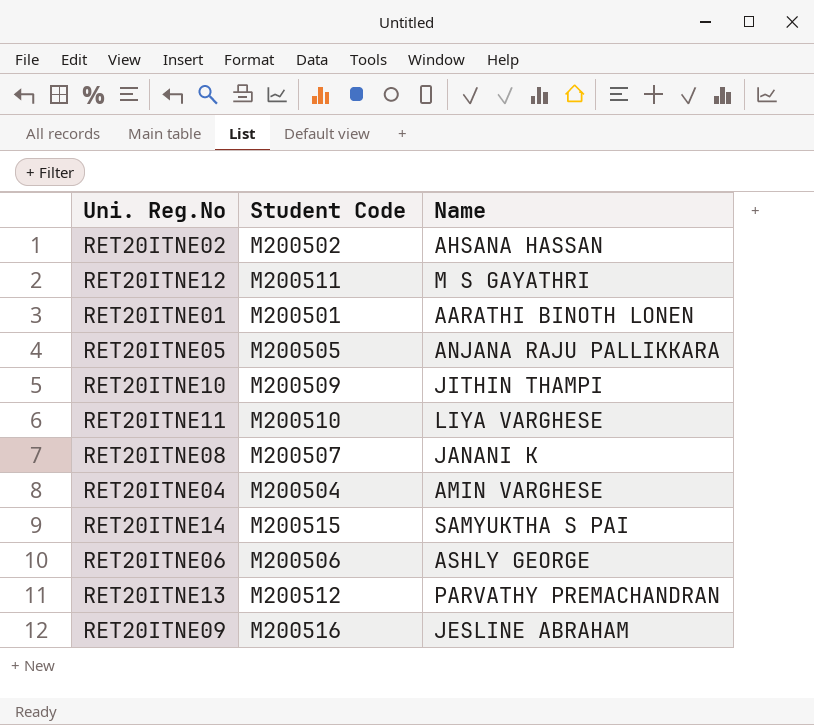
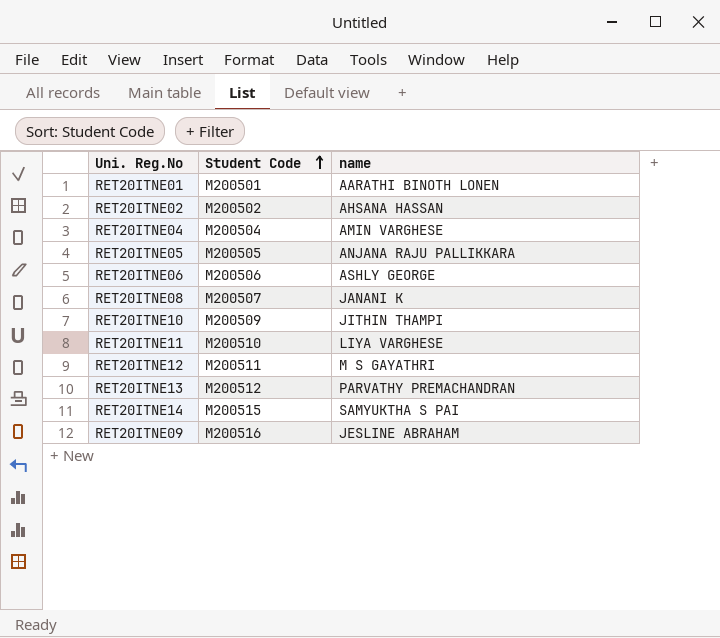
row order: none -> Student Code ascending
column name: Name -> name

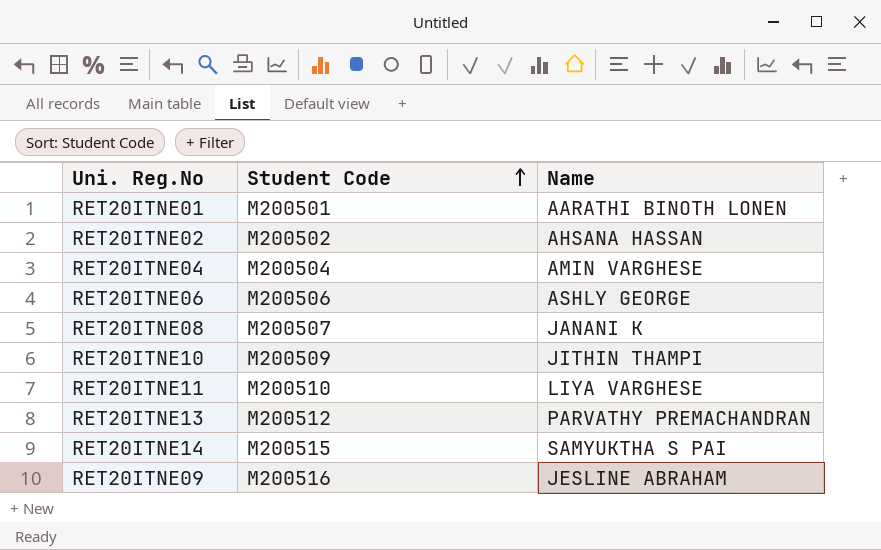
column name: name -> Name
row RET20ITNE05: M200505 | ANJANA RAJU PALLIKKARA -> none
row RET20ITNE12: M200511 | M S GAYATHRI -> none

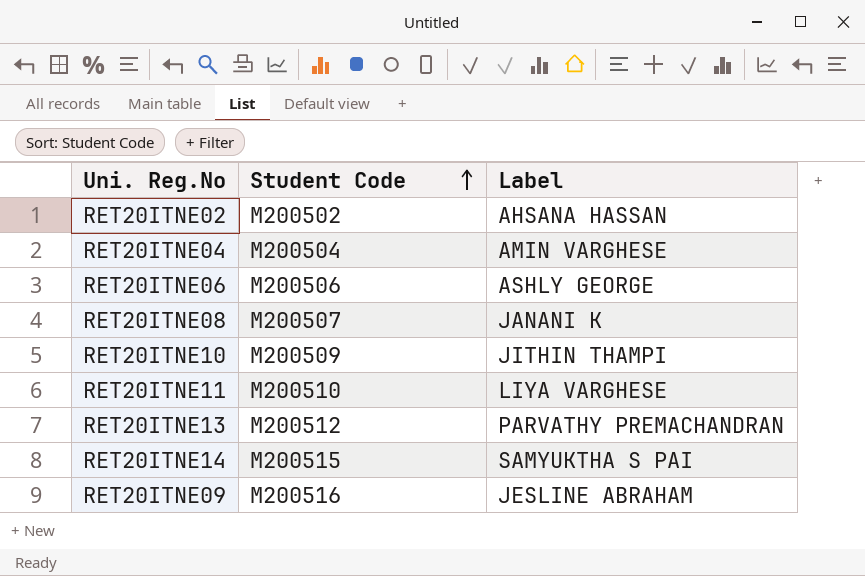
column name: Name -> Label
row RET20ITNE01: M200501 | AARATHI BINOTH LONEN -> none

